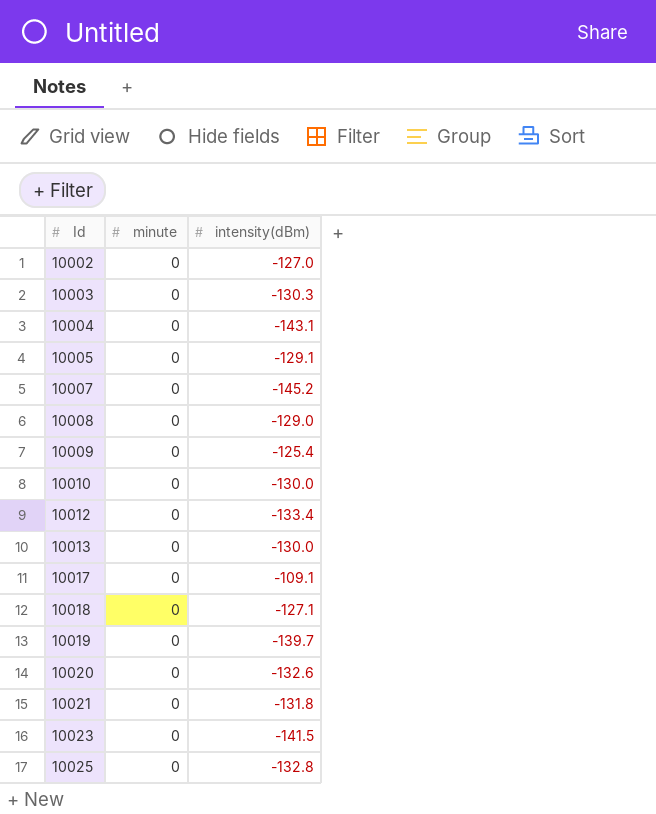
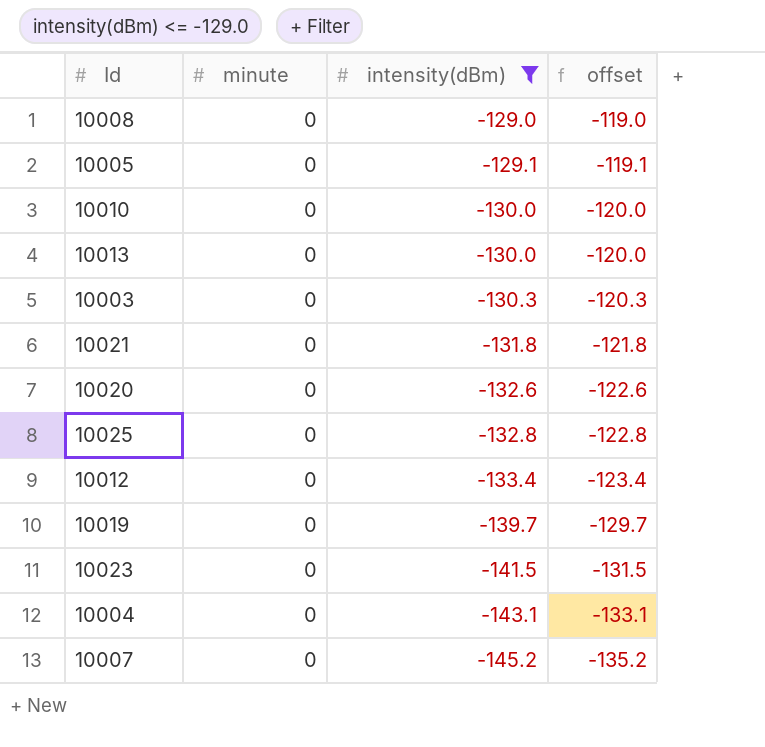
filter: none -> intensity(dBm) <= -129.0
row order: Id ascending -> intensity(dBm) descending
column offset | formula: none -> [intensity(dBm)] + 10

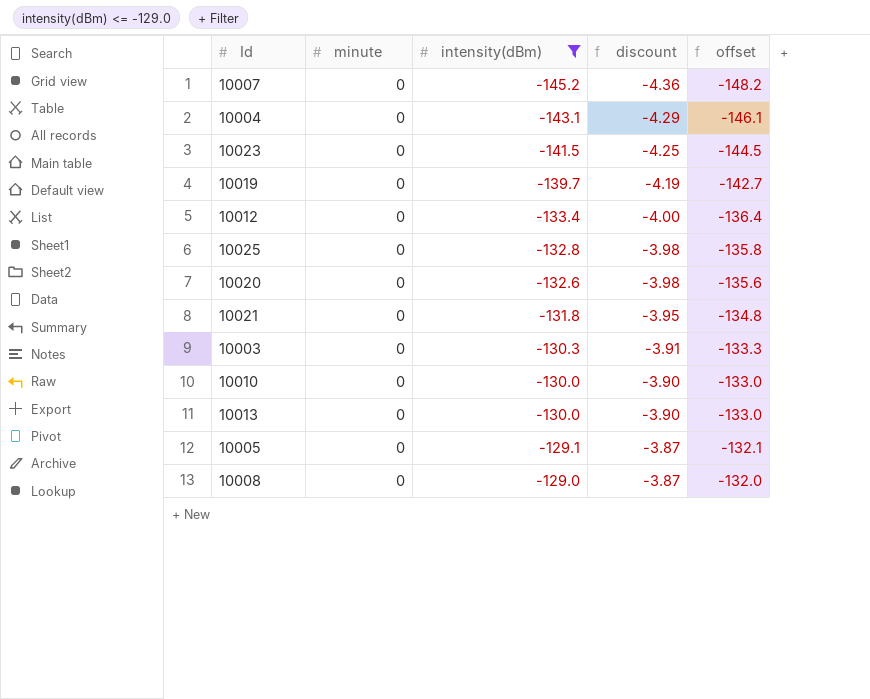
row order: intensity(dBm) descending -> intensity(dBm) ascending
column discount | formula: none -> [intensity(dBm)] * 0.03
column offset | formula: [intensity(dBm)] + 10 -> [intensity(dBm)] - 3

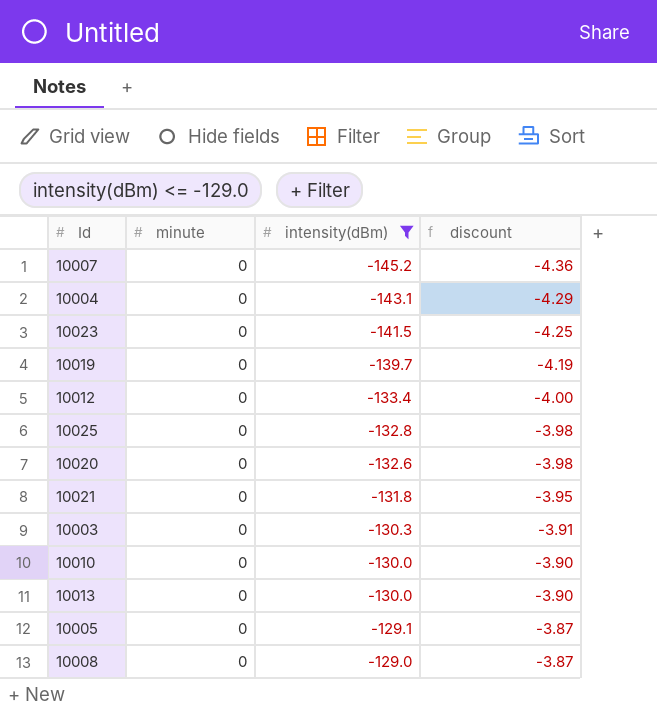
column offset | formula: [intensity(dBm)] - 3 -> none

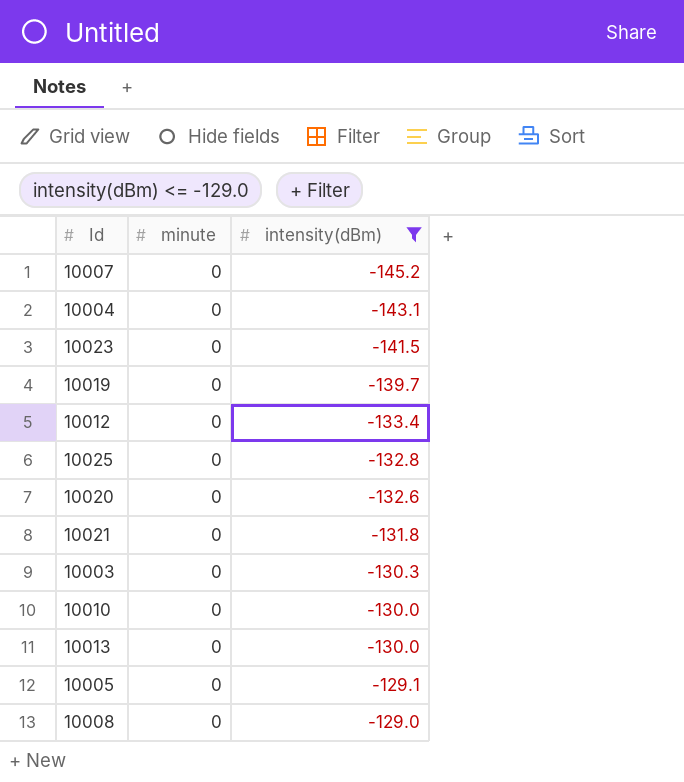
column discount | formula: [intensity(dBm)] * 0.03 -> none

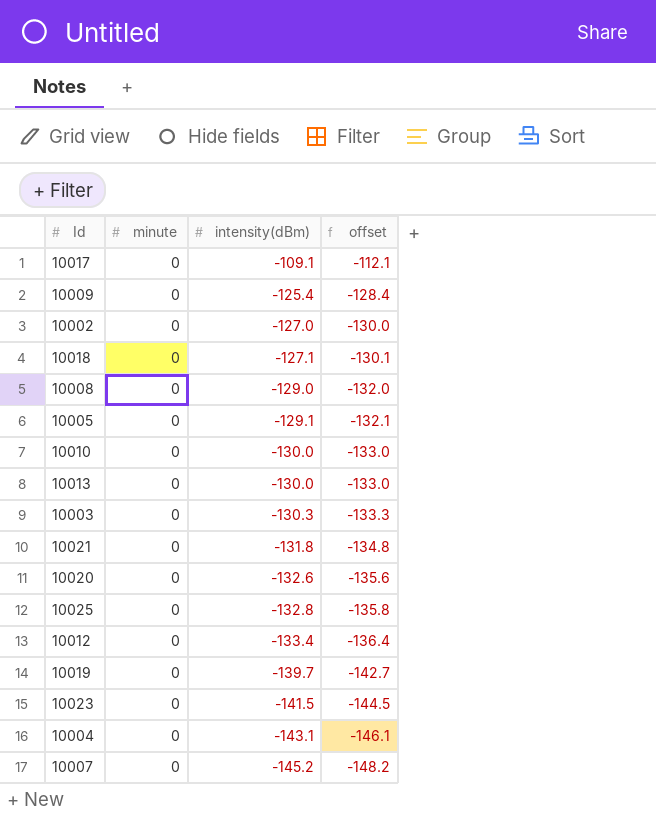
filter: intensity(dBm) <= -129.0 -> none
row order: intensity(dBm) ascending -> intensity(dBm) descending
column offset | formula: none -> [intensity(dBm)] - 3

